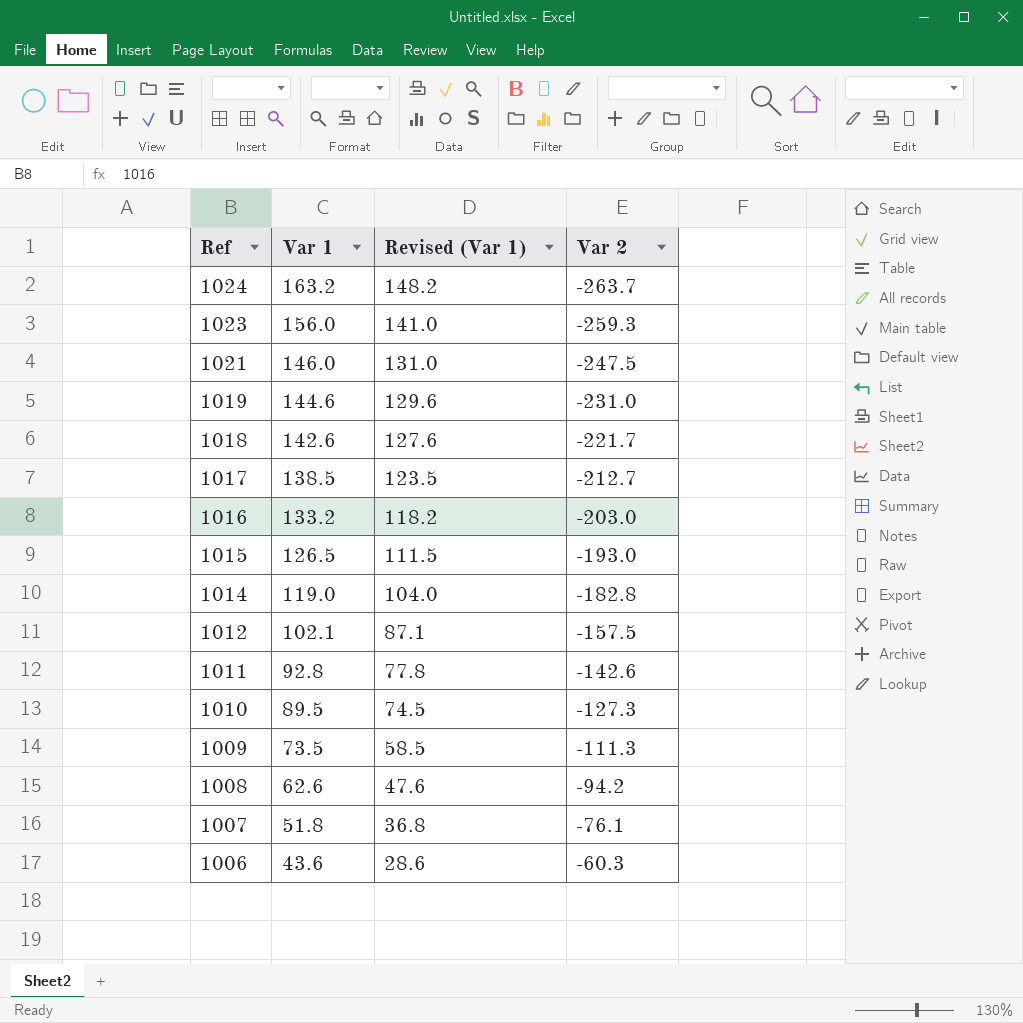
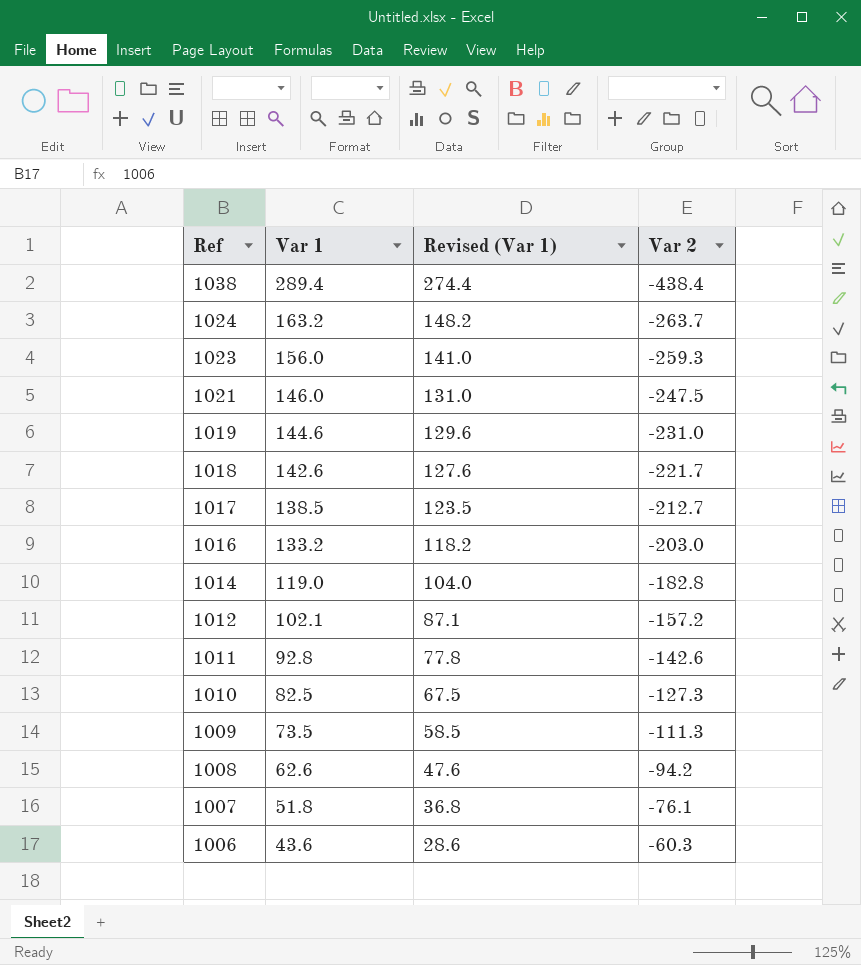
row 1015: 126.5 | 111.5 | -193.0 -> none
row 1038: none -> 289.4 | 274.4 | -438.4
1012 | Var 2: -157.5 -> -157.2
1010 | Var 1: 89.5 -> 82.5
1010 | Revised (Var 1): 74.5 -> 67.5

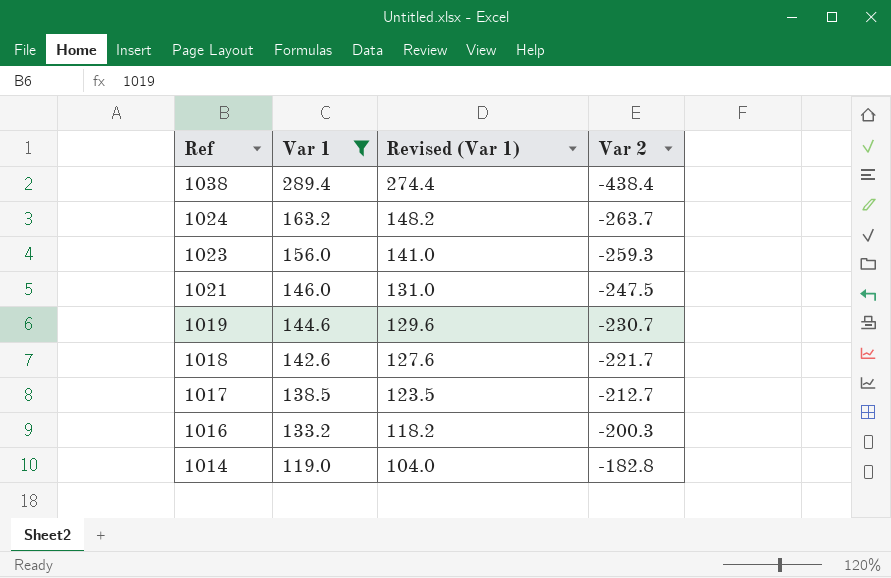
filter: none -> Var 1 >= 119.0
1019 | Var 2: -231.0 -> -230.7
1016 | Var 2: -203.0 -> -200.3

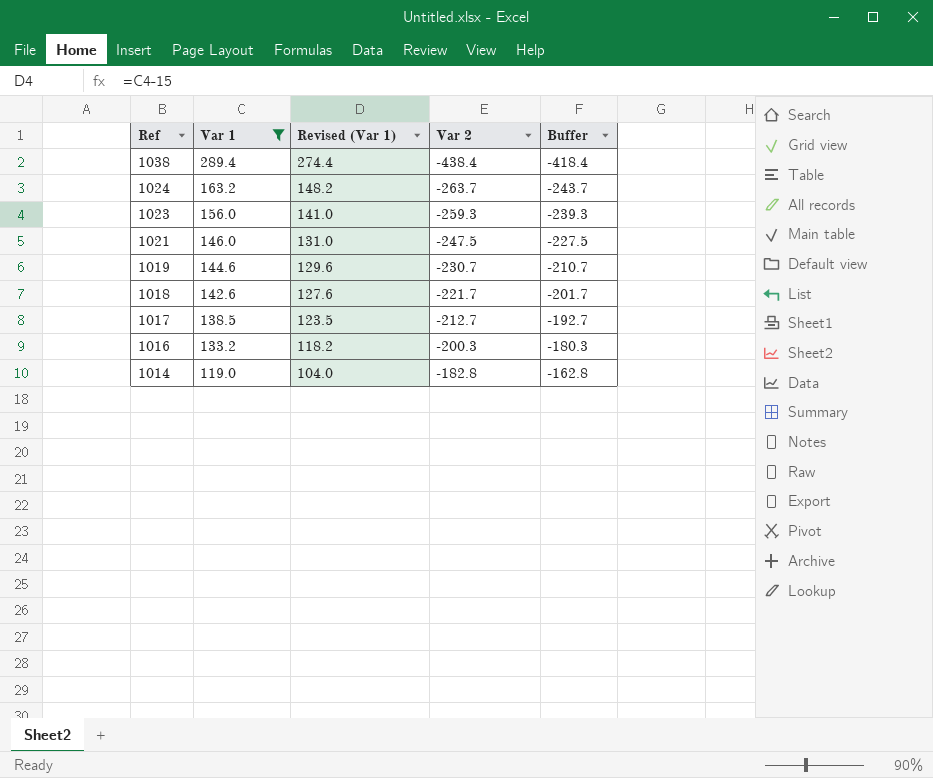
column Buffer | formula: none -> [Var 2] + 20

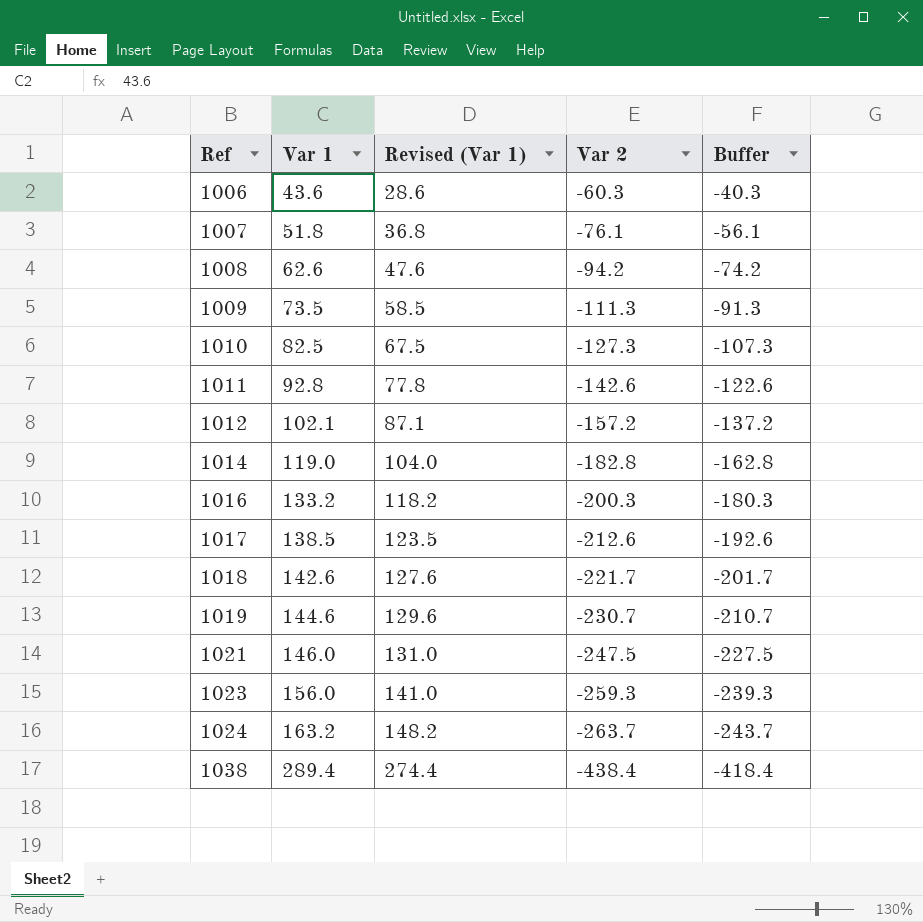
filter: Var 1 >= 119.0 -> none
row order: Ref descending -> Ref ascending
1017 | Var 2: -212.7 -> -212.6
1017 | Buffer: -192.7 -> -192.6

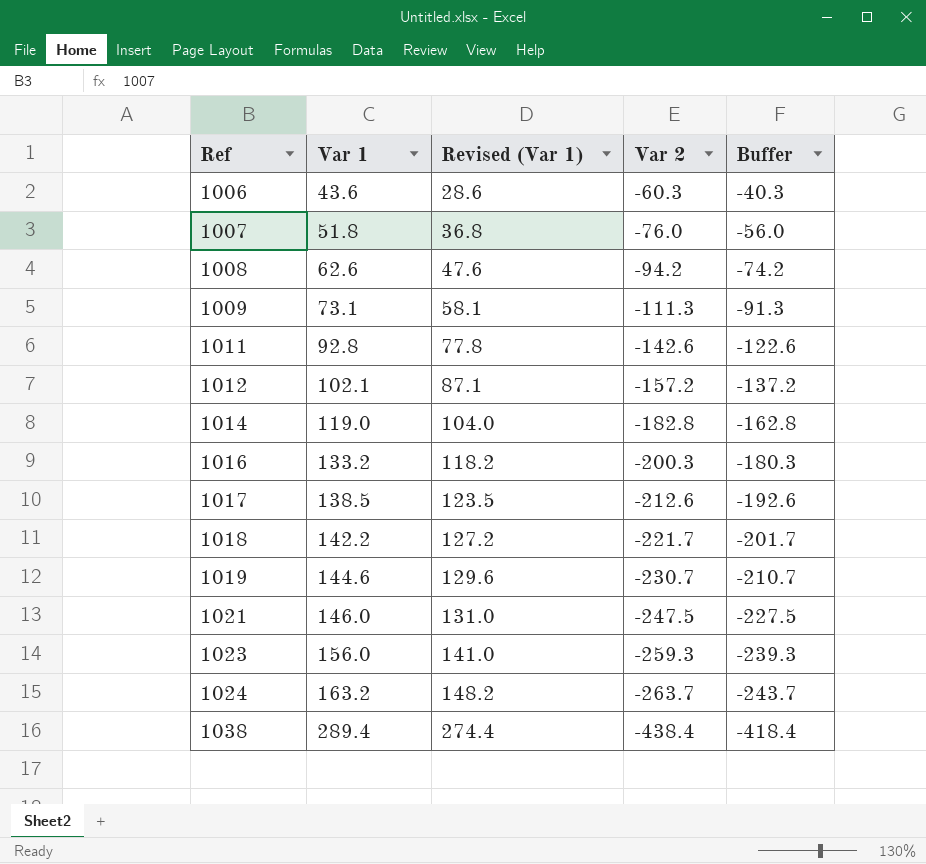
row 1010: 82.5 | 67.5 | -127.3 | -107.3 -> none
1007 | Var 2: -76.1 -> -76.0
1007 | Buffer: -56.1 -> -56.0
1009 | Var 1: 73.5 -> 73.1
1009 | Revised (Var 1): 58.5 -> 58.1
1018 | Var 1: 142.6 -> 142.2
1018 | Revised (Var 1): 127.6 -> 127.2

